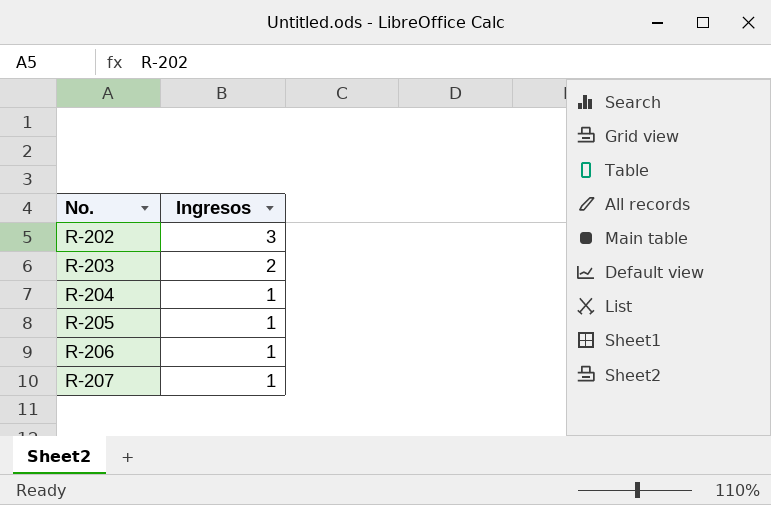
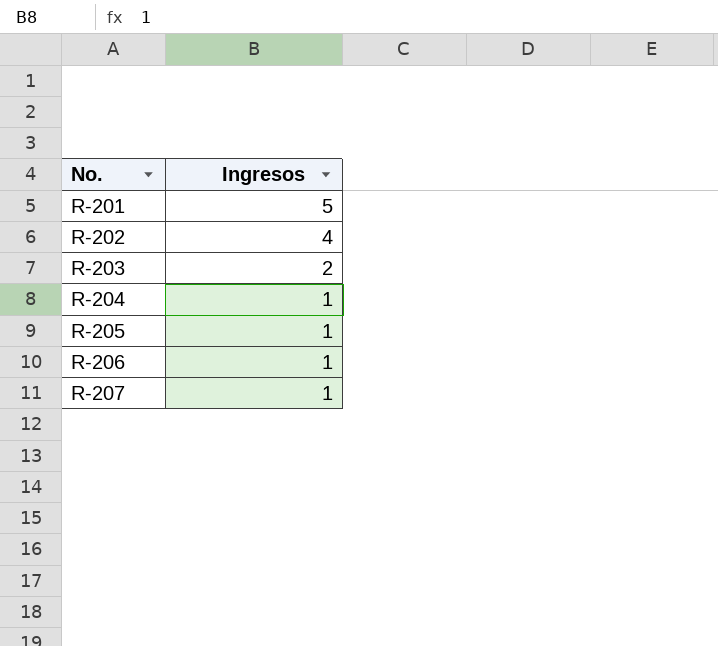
row R-201: none -> 5
R-202 | Ingresos: 3 -> 4

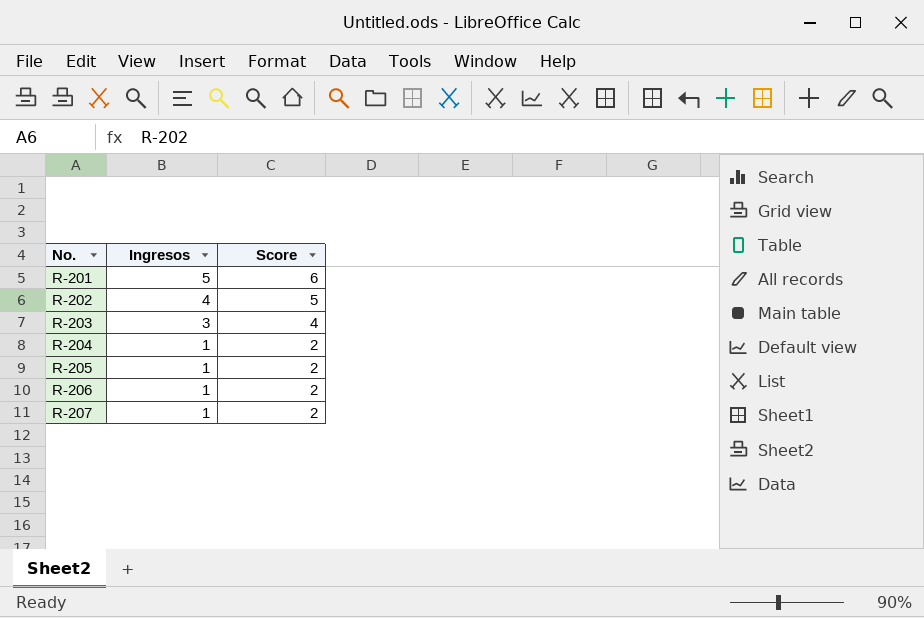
column Score | formula: none -> [Ingresos] + 1
R-203 | Ingresos: 2 -> 3

